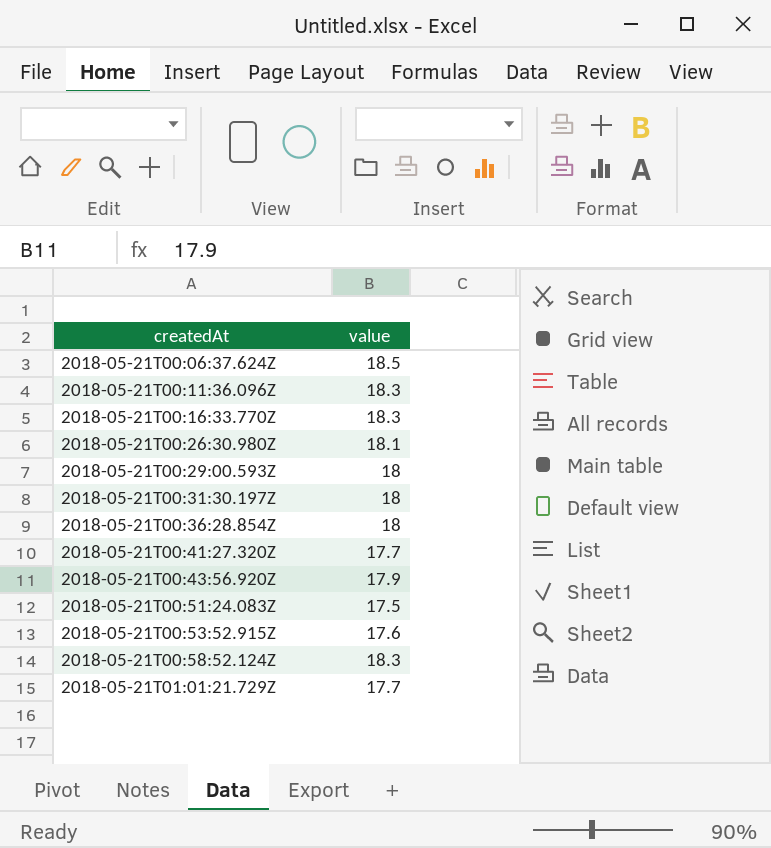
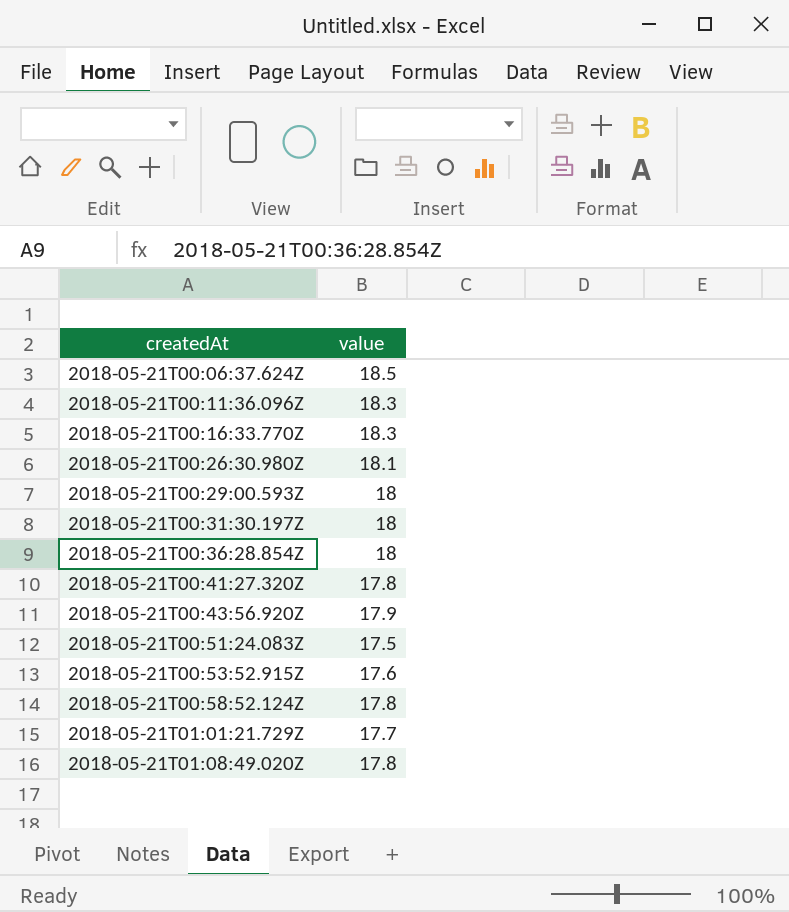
2018-05-21T00:41:27.320Z | value: 17.7 -> 17.8
2018-05-21T00:58:52.124Z | value: 18.3 -> 17.8
row 2018-05-21T01:08:49.020Z: none -> 17.8

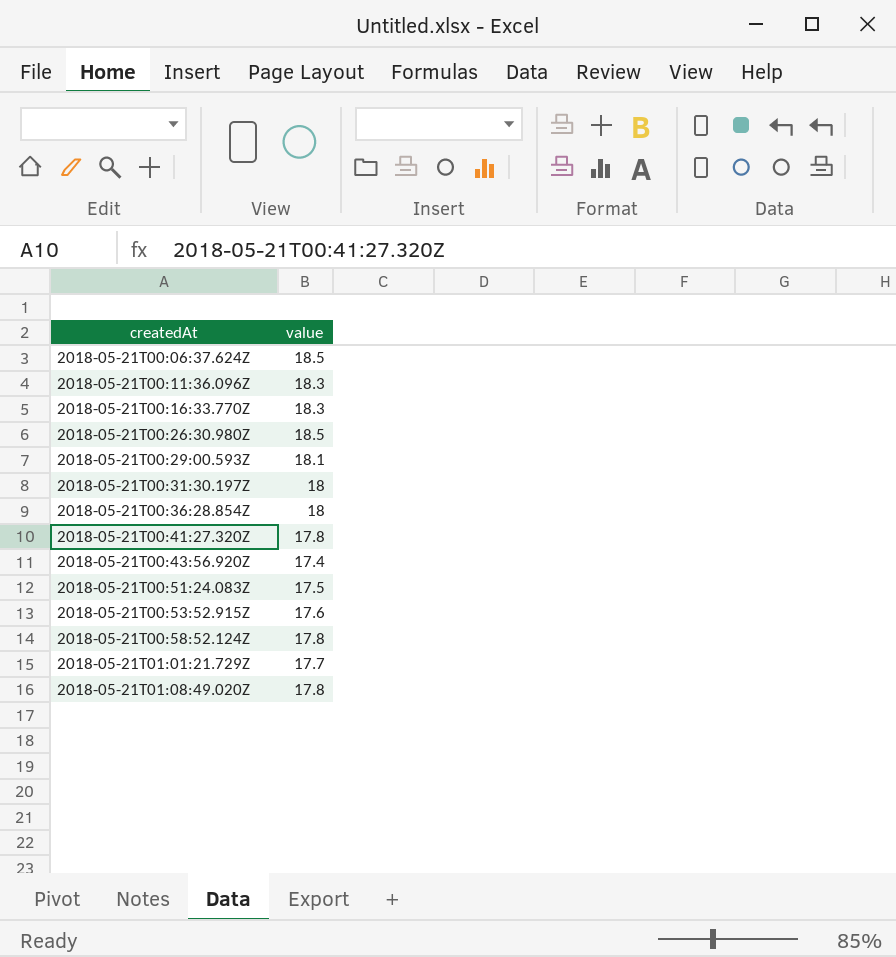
2018-05-21T00:26:30.980Z | value: 18.1 -> 18.5
2018-05-21T00:29:00.593Z | value: 18 -> 18.1
2018-05-21T00:43:56.920Z | value: 17.9 -> 17.4

